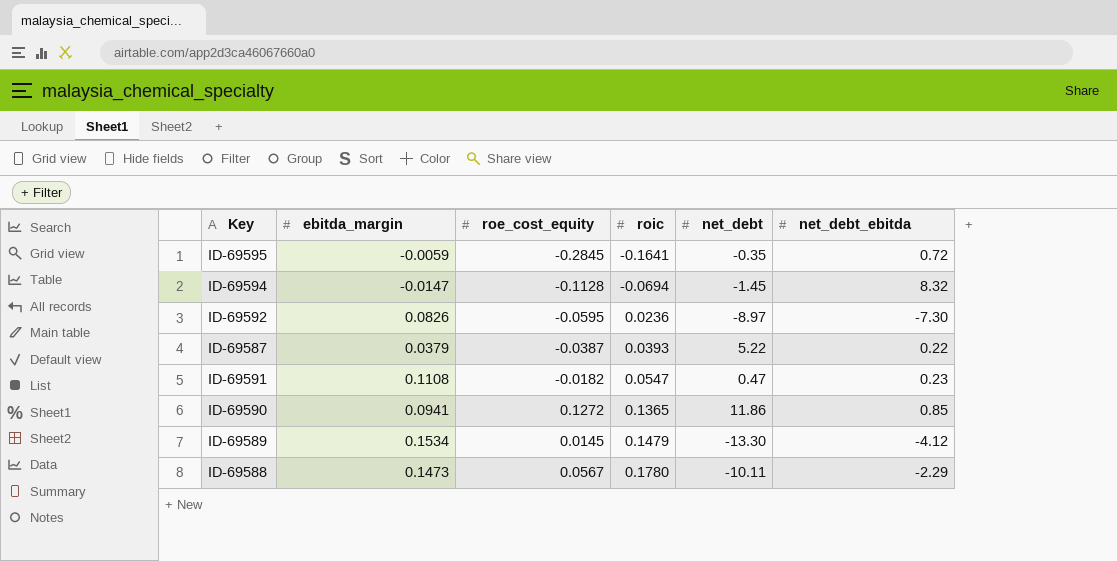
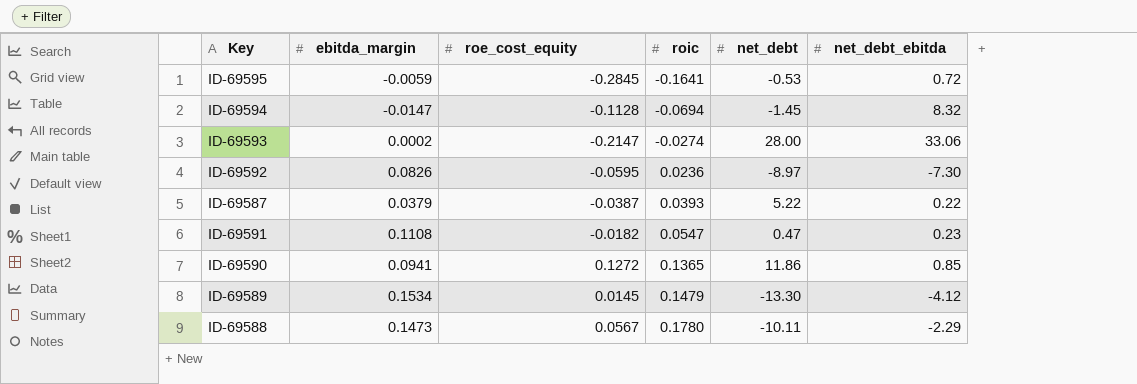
ID-69595 | net_debt: -0.35 -> -0.53
row ID-69593: none -> 0.0002 | -0.2147 | -0.0274 | 28.00 | 33.06

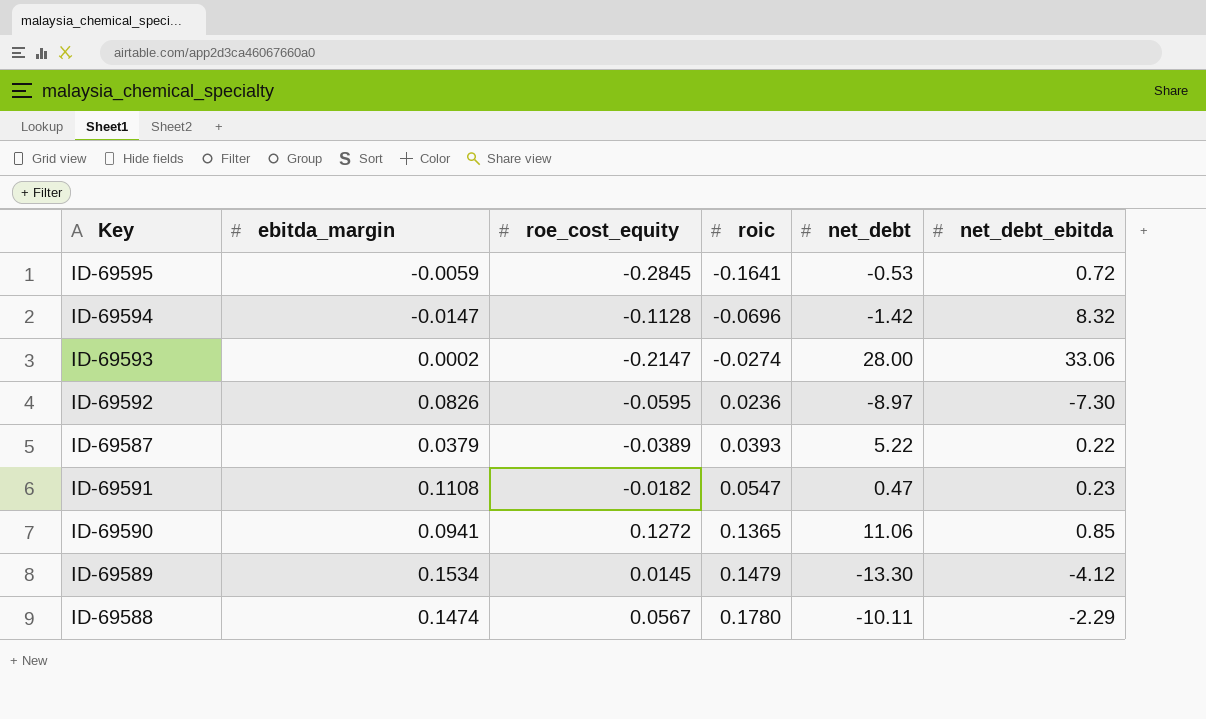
ID-69594 | roic: -0.0694 -> -0.0696
ID-69594 | net_debt: -1.45 -> -1.42
ID-69587 | roe_cost_equity: -0.0387 -> -0.0389
ID-69590 | net_debt: 11.86 -> 11.06
ID-69588 | ebitda_margin: 0.1473 -> 0.1474

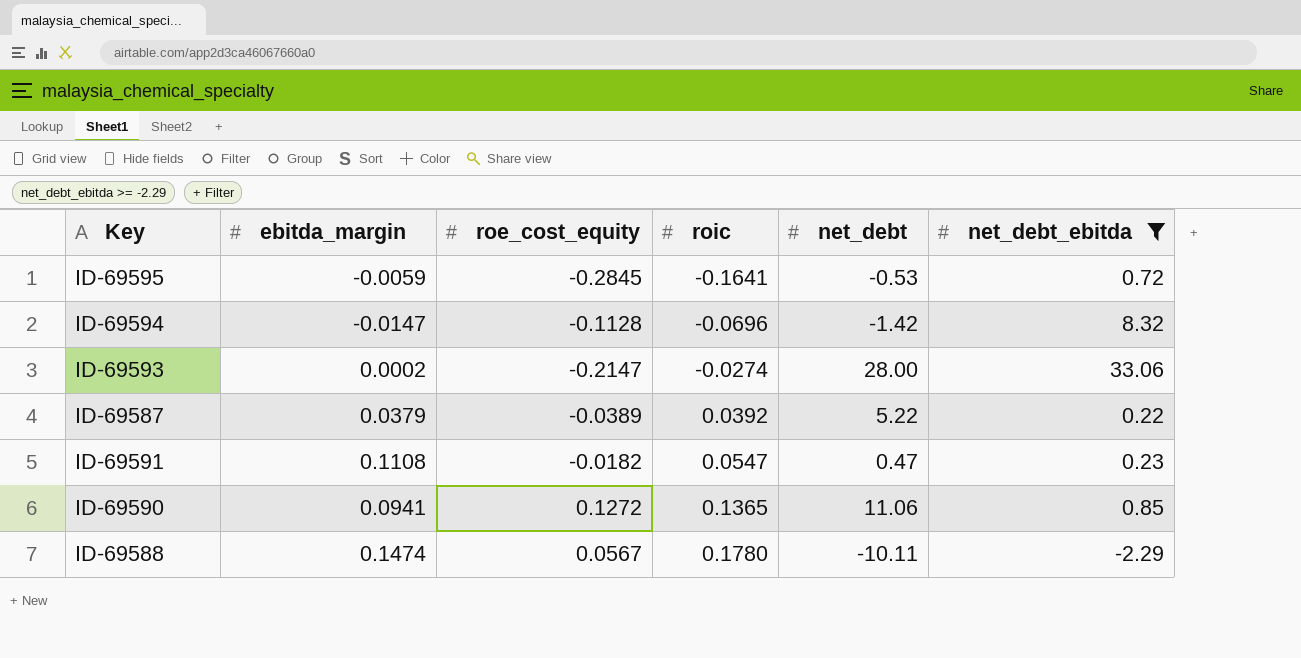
filter: none -> net_debt_ebitda >= -2.29
ID-69587 | roic: 0.0393 -> 0.0392

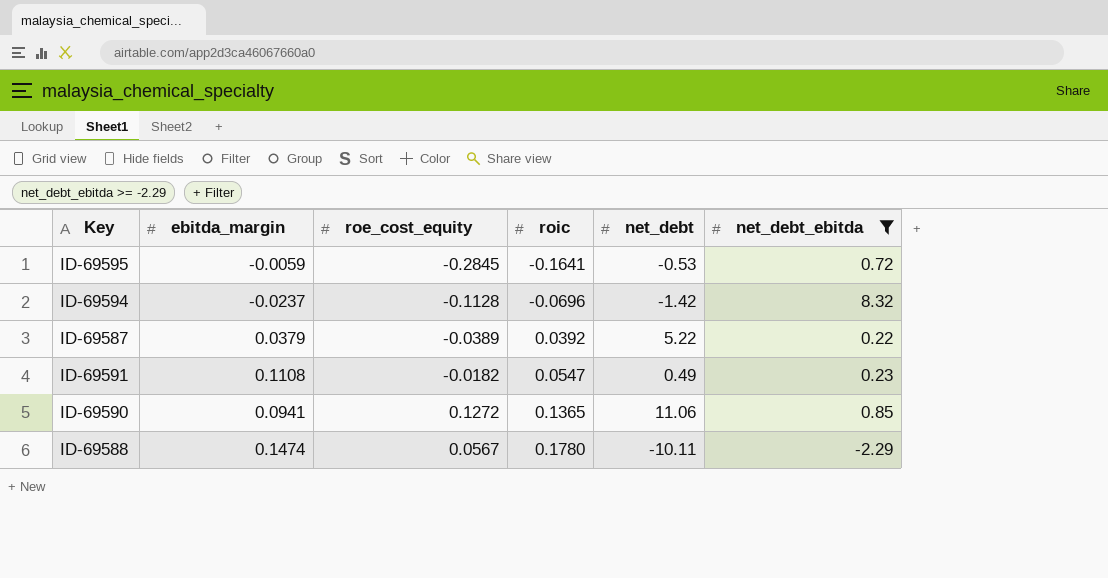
row ID-69593: 0.0002 | -0.2147 | -0.0274 | 28.00 | 33.06 -> none
ID-69594 | ebitda_margin: -0.0147 -> -0.0237
ID-69591 | net_debt: 0.47 -> 0.49

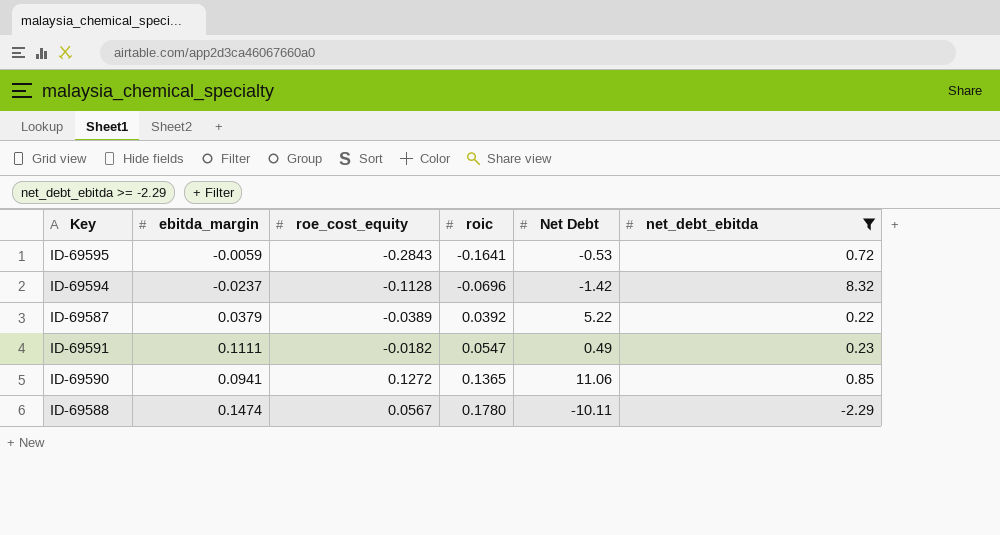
column name: net_debt -> Net Debt
ID-69595 | roe_cost_equity: -0.2845 -> -0.2843
ID-69591 | ebitda_margin: 0.1108 -> 0.1111

